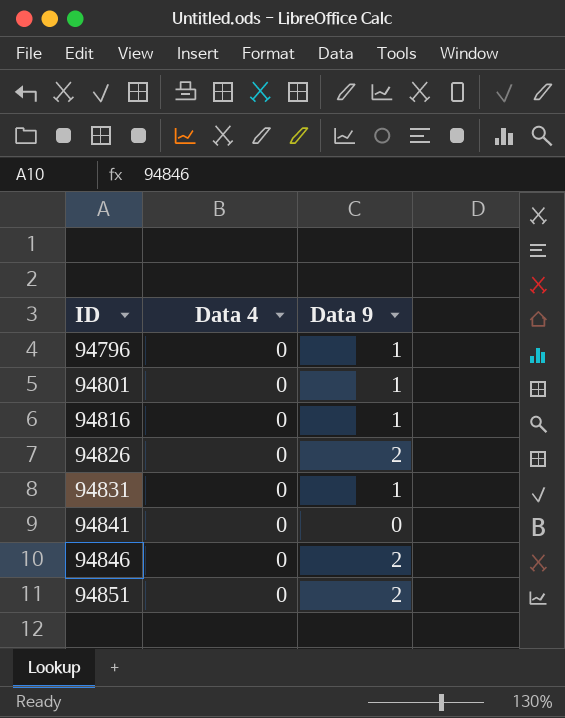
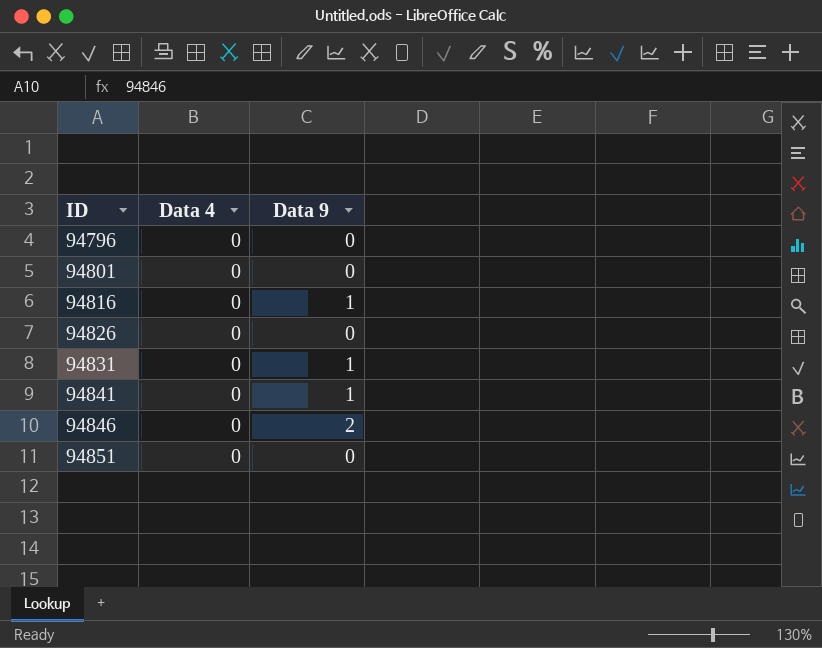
94796 | Data 9: 1 -> 0
94801 | Data 9: 1 -> 0
94826 | Data 9: 2 -> 0
94841 | Data 9: 0 -> 1
94851 | Data 9: 2 -> 0

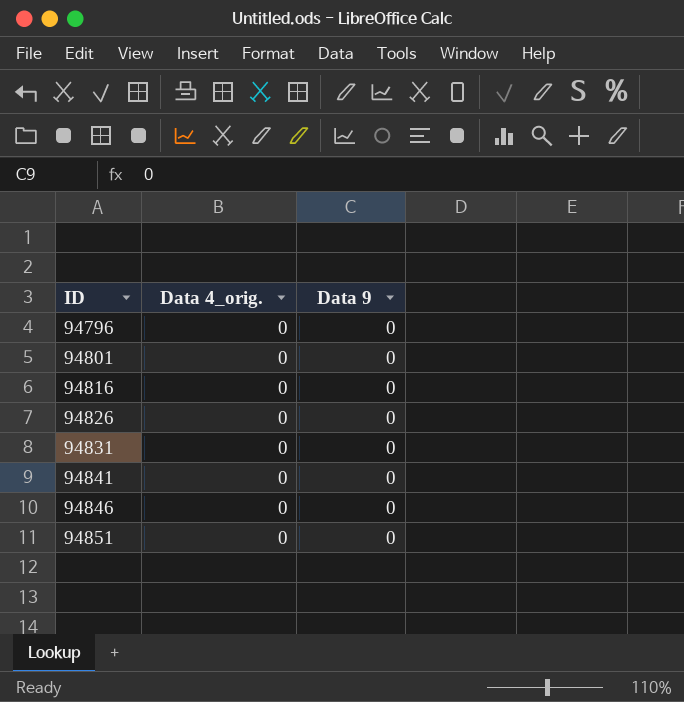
column name: Data 4 -> Data 4_orig.
94816 | Data 9: 1 -> 0
94831 | Data 9: 1 -> 0
94841 | Data 9: 1 -> 0
94846 | Data 9: 2 -> 0

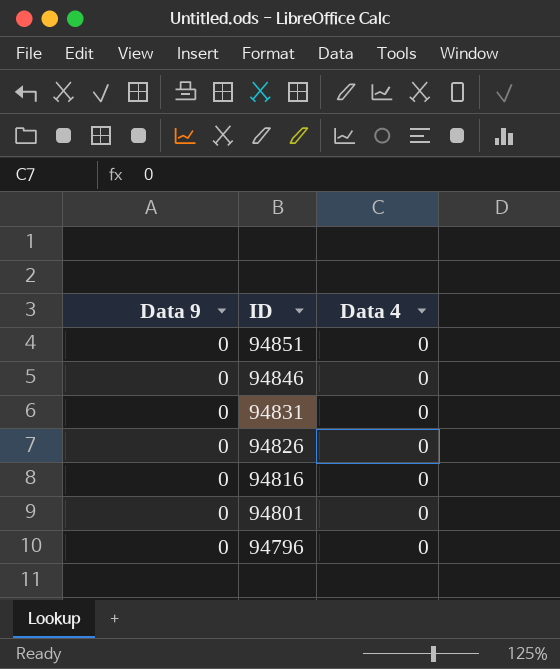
row order: ID ascending -> ID descending
column Data 9 | position: 3 -> 1
column name: Data 4_orig. -> Data 4
row 94841: 0 | 0 -> none

